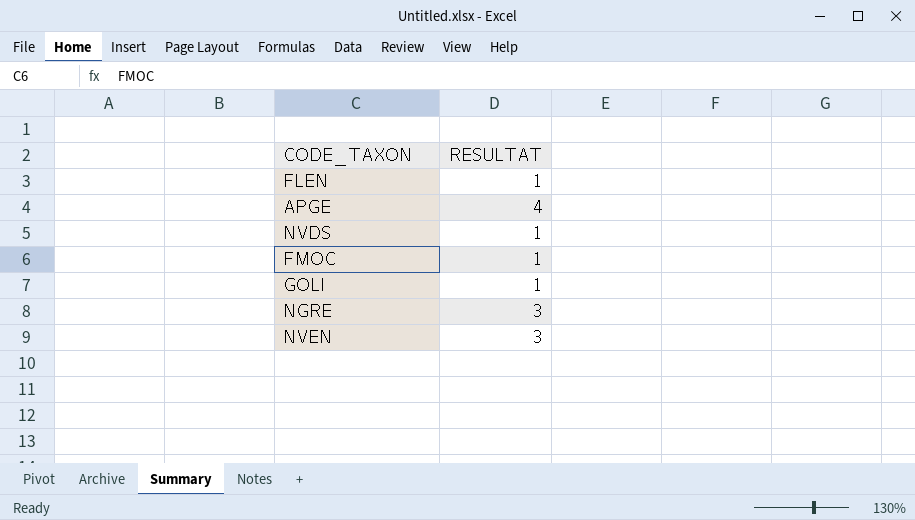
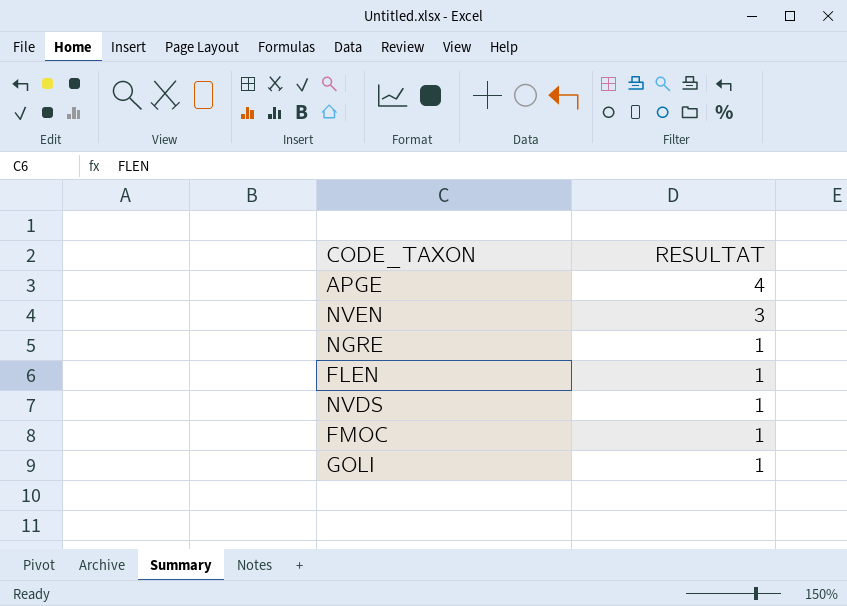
row order: none -> RESULTAT descending
NGRE | RESULTAT: 3 -> 1

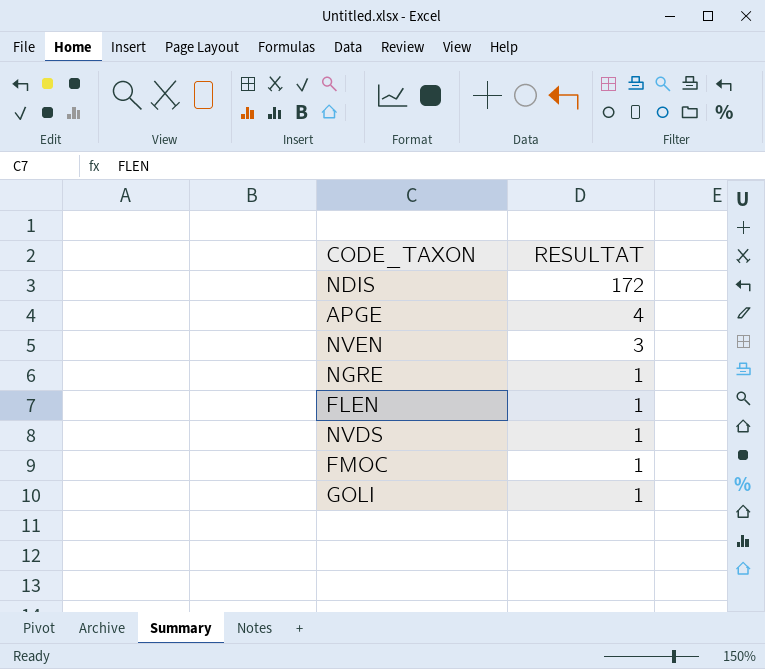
row NDIS: none -> 172

